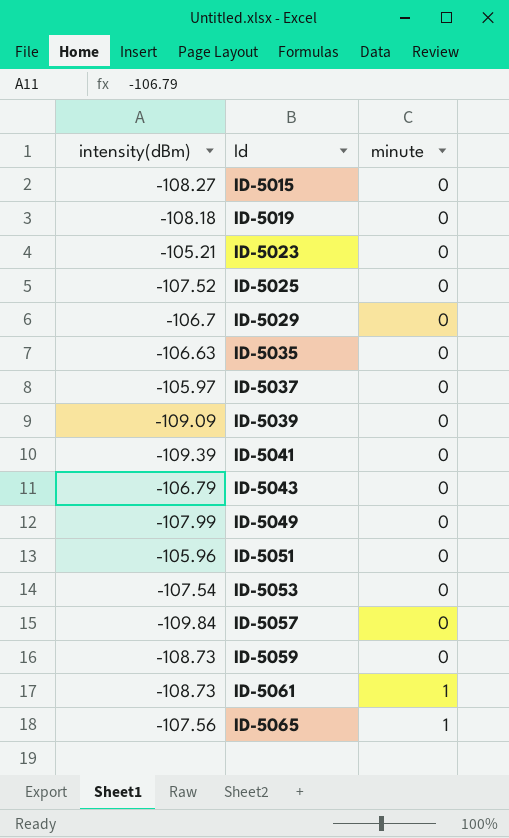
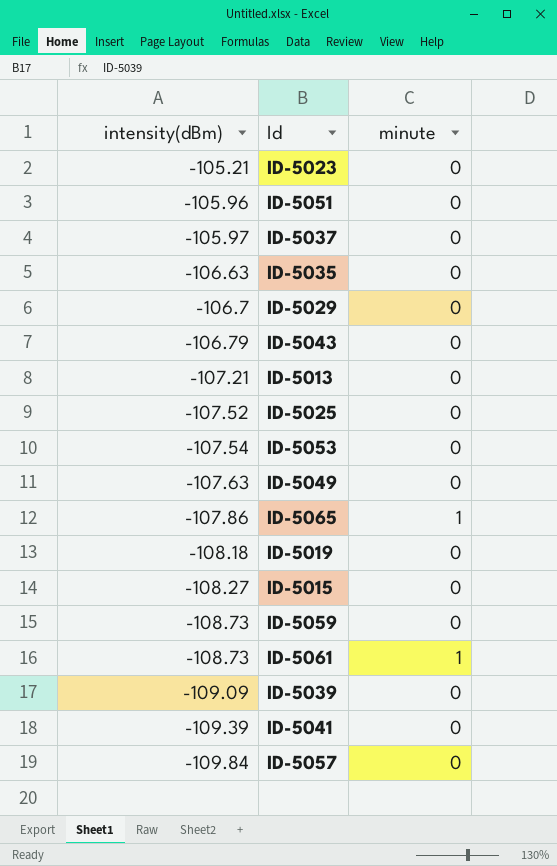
row order: Id ascending -> intensity(dBm) descending
row ID-5013: none -> -107.21 | 0
ID-5049 | intensity(dBm): -107.99 -> -107.63
ID-5065 | intensity(dBm): -107.56 -> -107.86

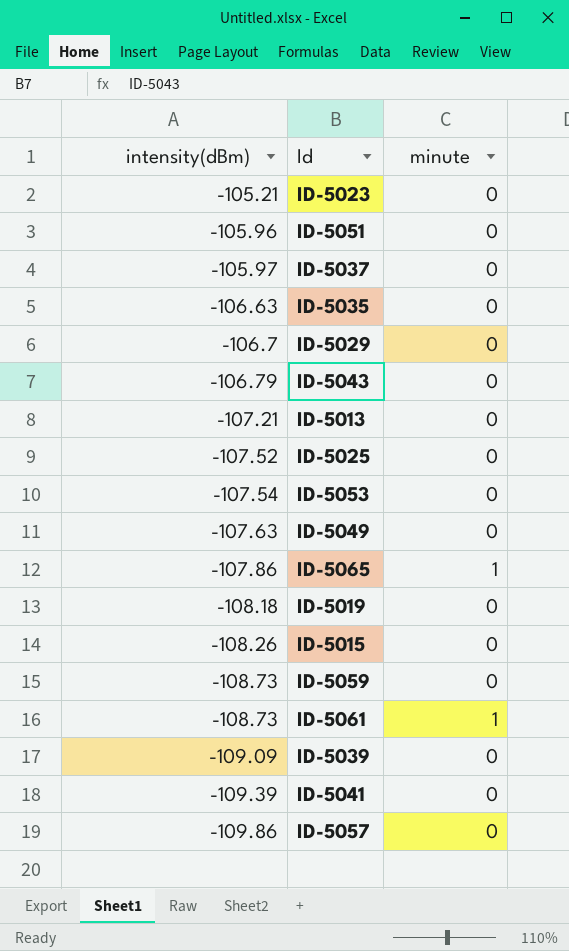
ID-5015 | intensity(dBm): -108.27 -> -108.26
ID-5057 | intensity(dBm): -109.84 -> -109.86

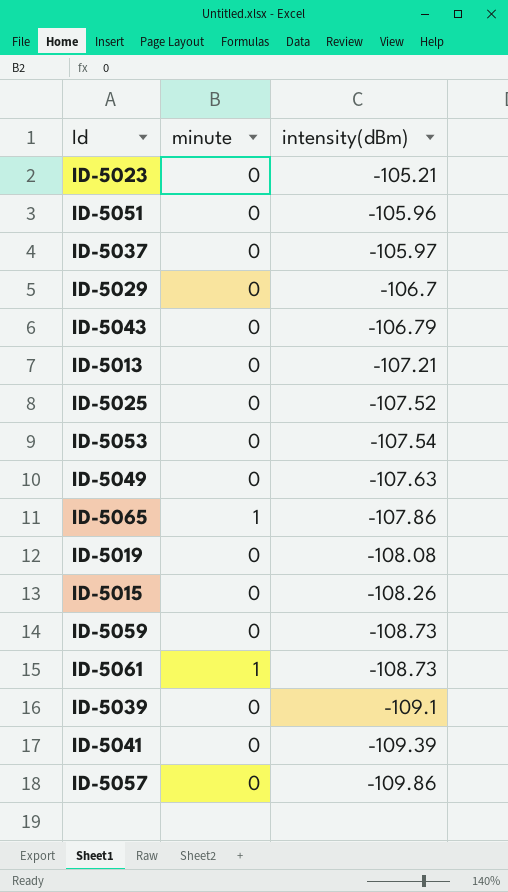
column intensity(dBm) | position: 1 -> 3
row ID-5035: -106.63 | 0 -> none
ID-5019 | intensity(dBm): -108.18 -> -108.08
ID-5039 | intensity(dBm): -109.09 -> -109.1

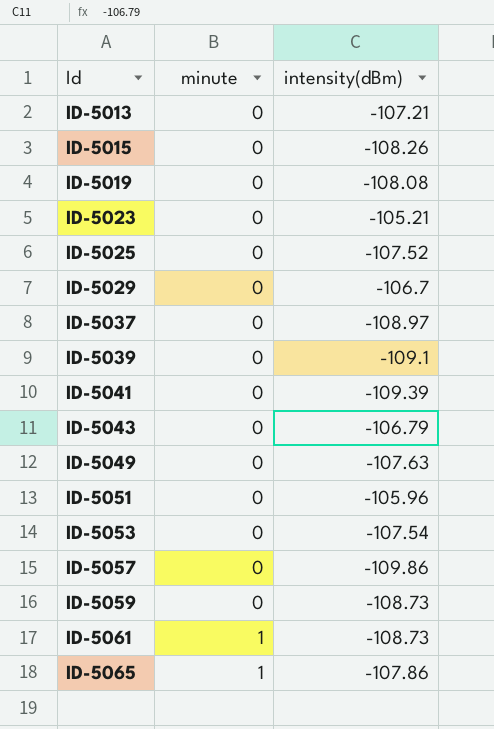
row order: intensity(dBm) descending -> Id ascending
ID-5037 | intensity(dBm): -105.97 -> -108.97

